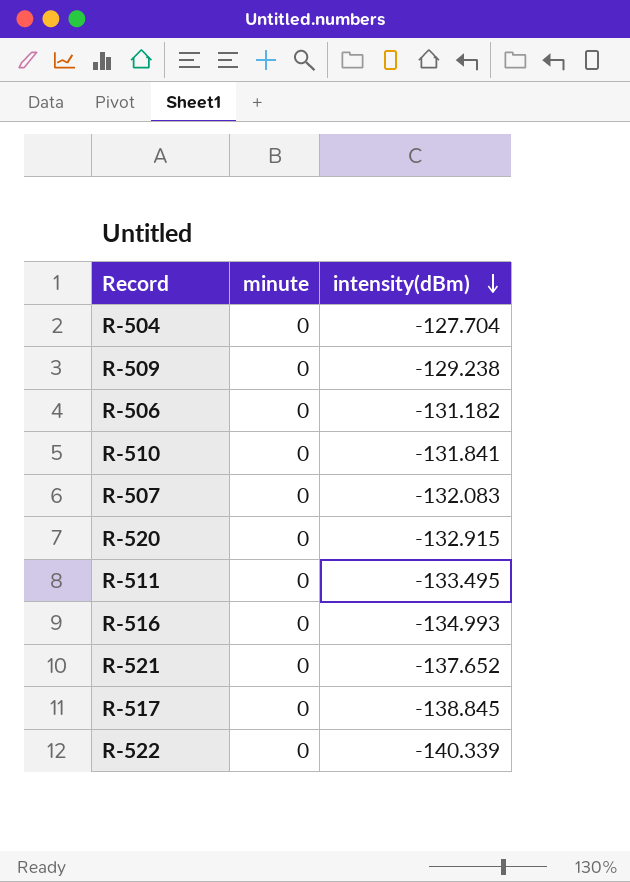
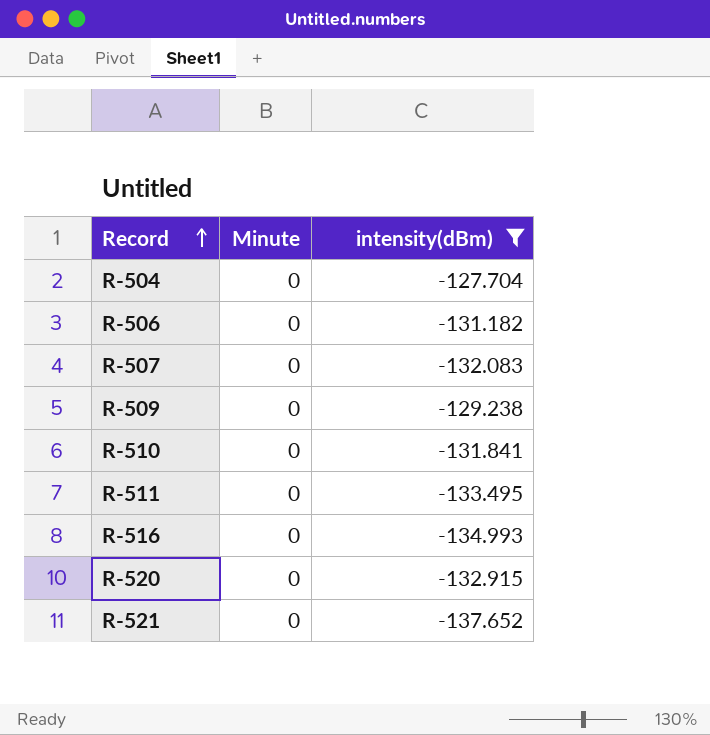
filter: none -> intensity(dBm) >= -137.652
row order: intensity(dBm) descending -> Record ascending
column name: minute -> Minute

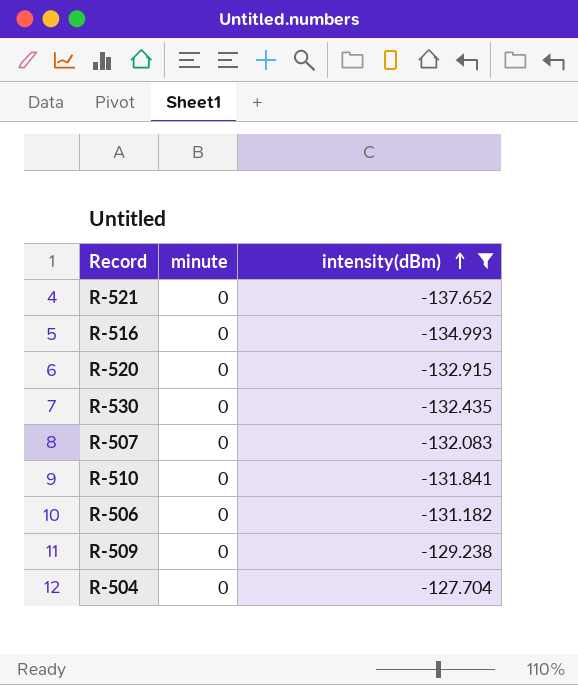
row order: Record ascending -> intensity(dBm) ascending
column name: Minute -> minute
row R-511: 0 | -133.495 -> none
row R-530: none -> 0 | -132.435

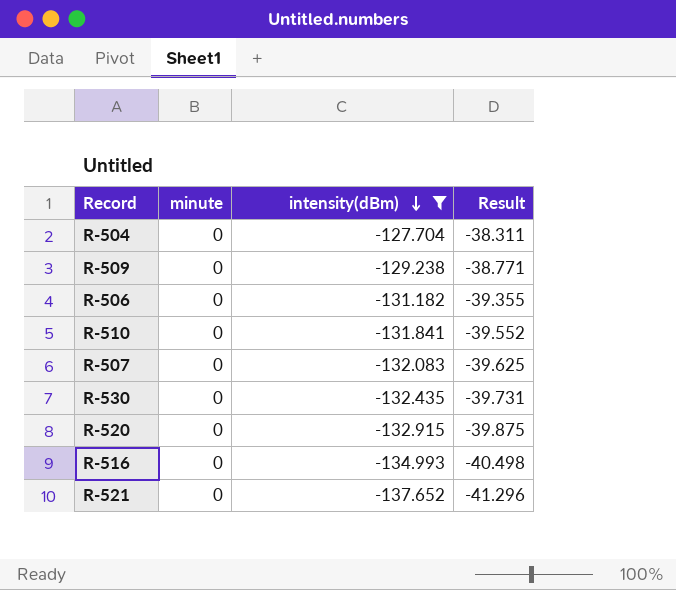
row order: intensity(dBm) ascending -> intensity(dBm) descending
column Result | formula: none -> [intensity(dBm)] * 0.3

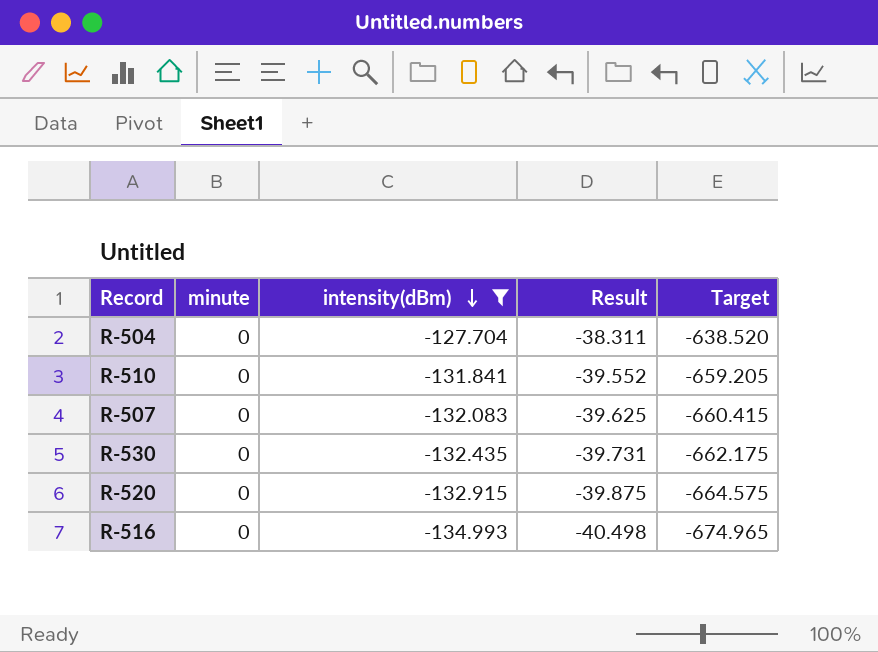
column Target | formula: none -> [intensity(dBm)] * 5
row R-509: 0 | -129.238 | -38.771 -> none
row R-506: 0 | -131.182 | -39.355 -> none
row R-521: 0 | -137.652 | -41.296 -> none

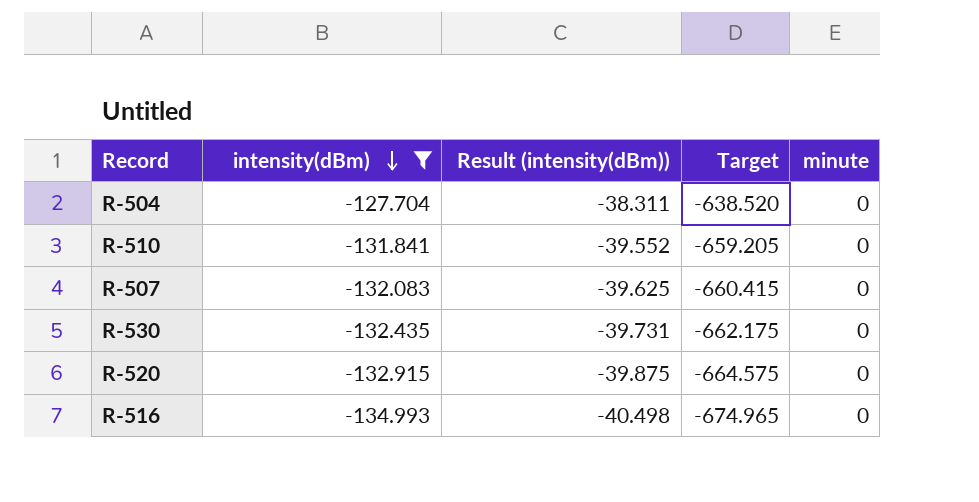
column name: Result -> Result (intensity(dBm))
column minute | position: 2 -> 5

